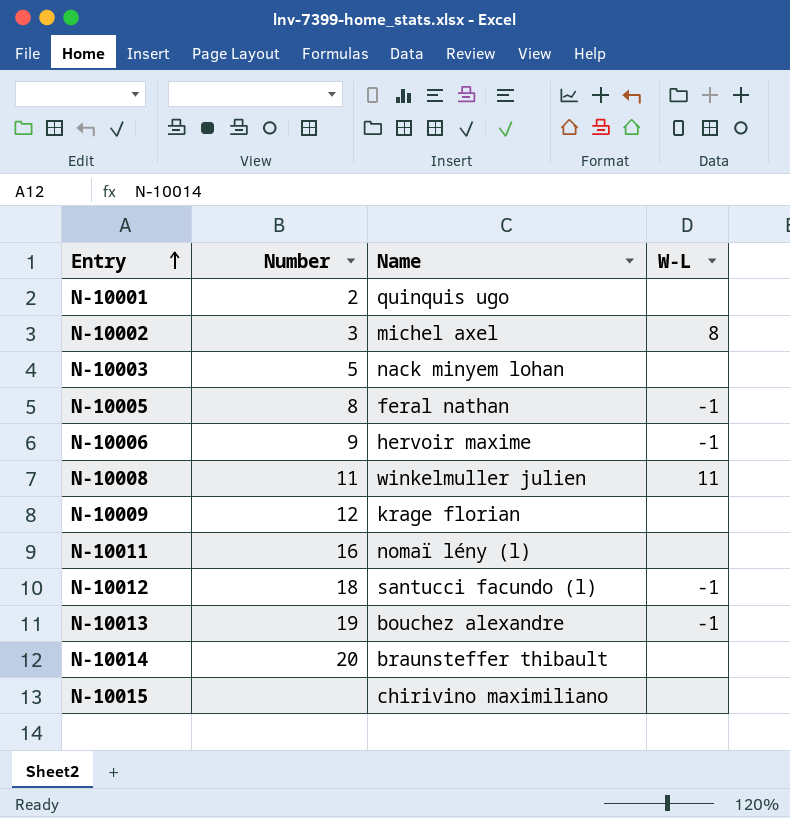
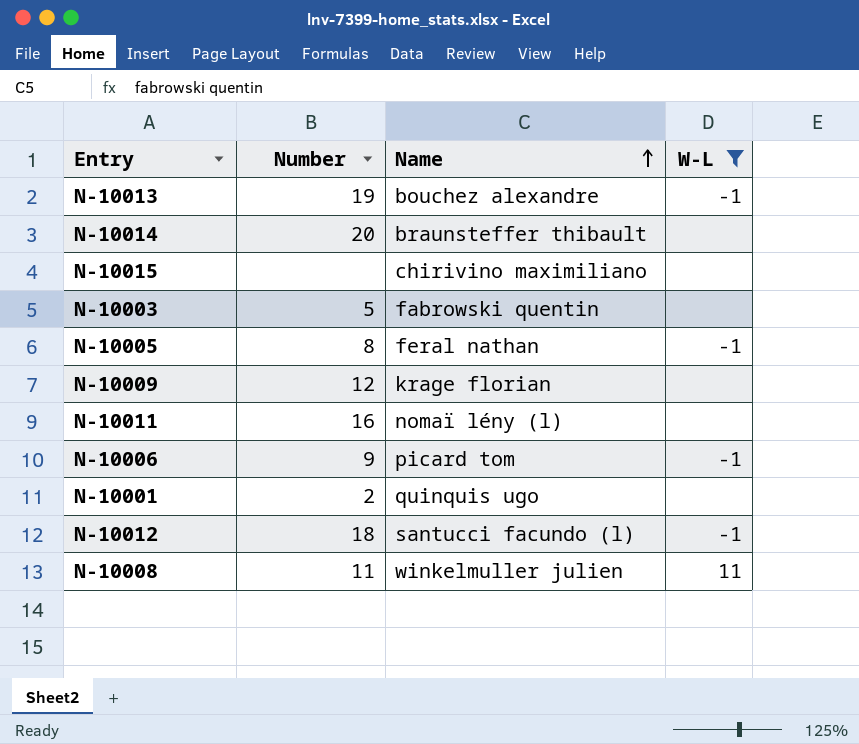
filter: none -> W-L != 8
row order: Entry ascending -> Name ascending
N-10003 | Name: nack minyem lohan -> fabrowski quentin
N-10006 | Name: hervoir maxime -> picard tom

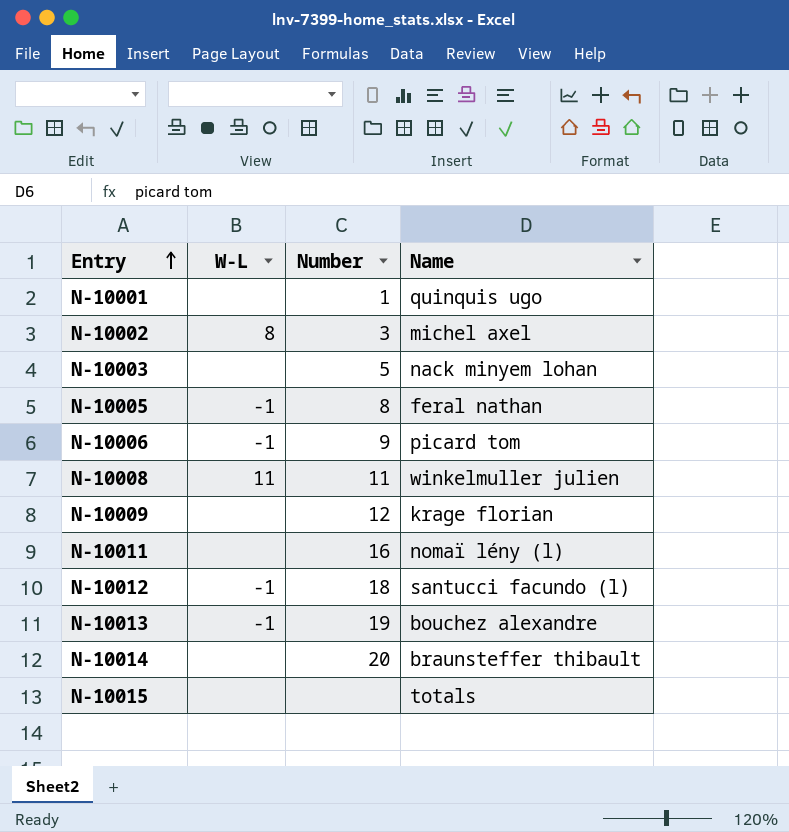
filter: W-L != 8 -> none
row order: Name ascending -> Entry ascending
column W-L | position: 4 -> 2
N-10001 | Number: 2 -> 1
N-10003 | Name: fabrowski quentin -> nack minyem lohan
N-10015 | Name: chirivino maximiliano -> totals

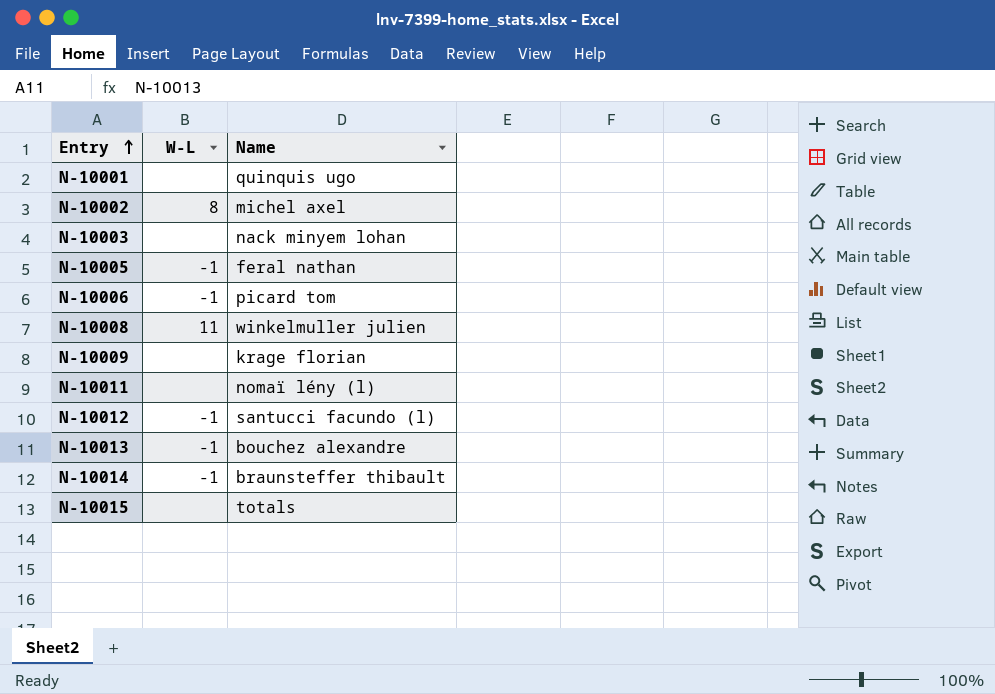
column Number | position: 3 -> none
N-10014 | W-L: none -> -1

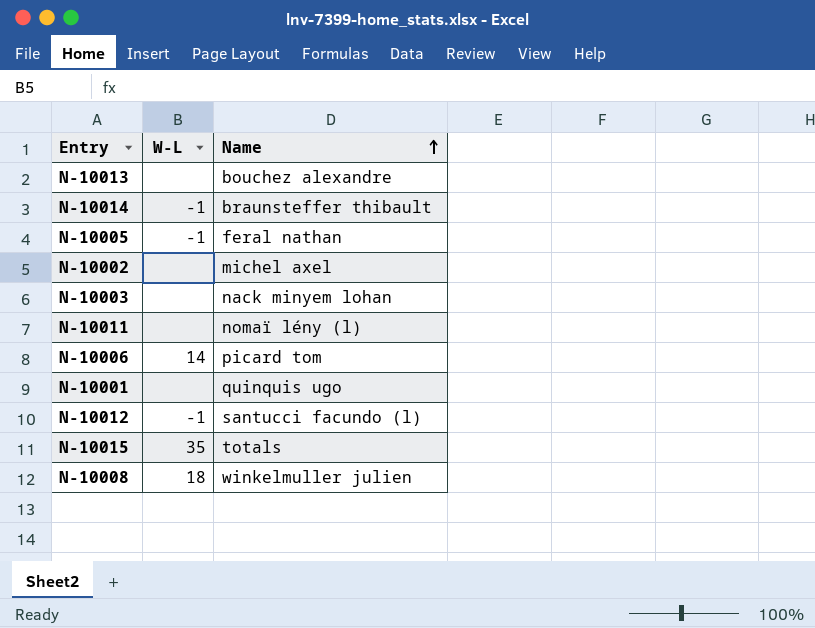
row order: Entry ascending -> Name ascending
row N-10009: none | krage florian -> none
N-10013 | W-L: -1 -> none
N-10002 | W-L: 8 -> none
N-10006 | W-L: -1 -> 14
N-10015 | W-L: none -> 35
N-10008 | W-L: 11 -> 18

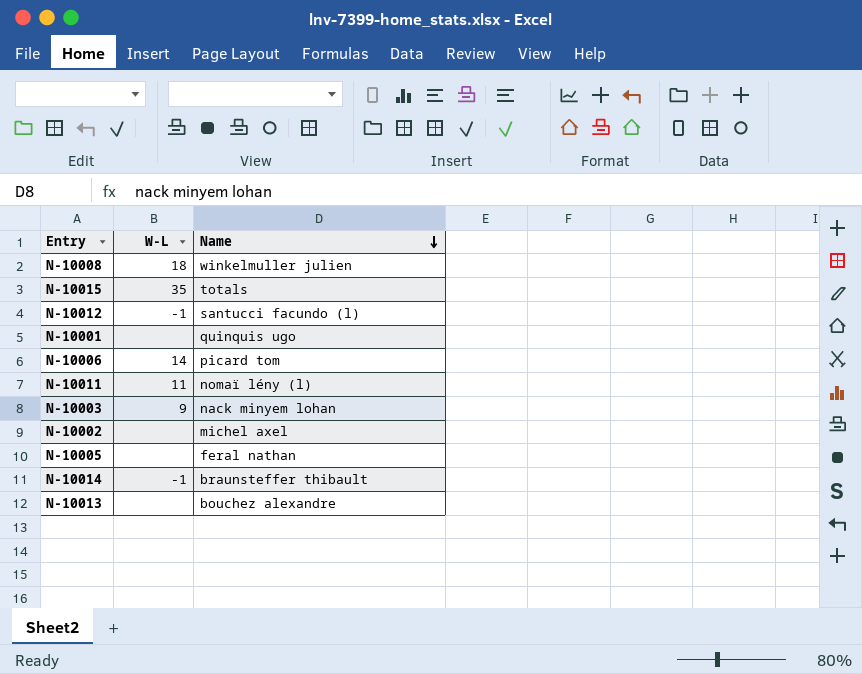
row order: Name ascending -> Name descending
N-10011 | W-L: none -> 11
N-10003 | W-L: none -> 9
N-10005 | W-L: -1 -> none

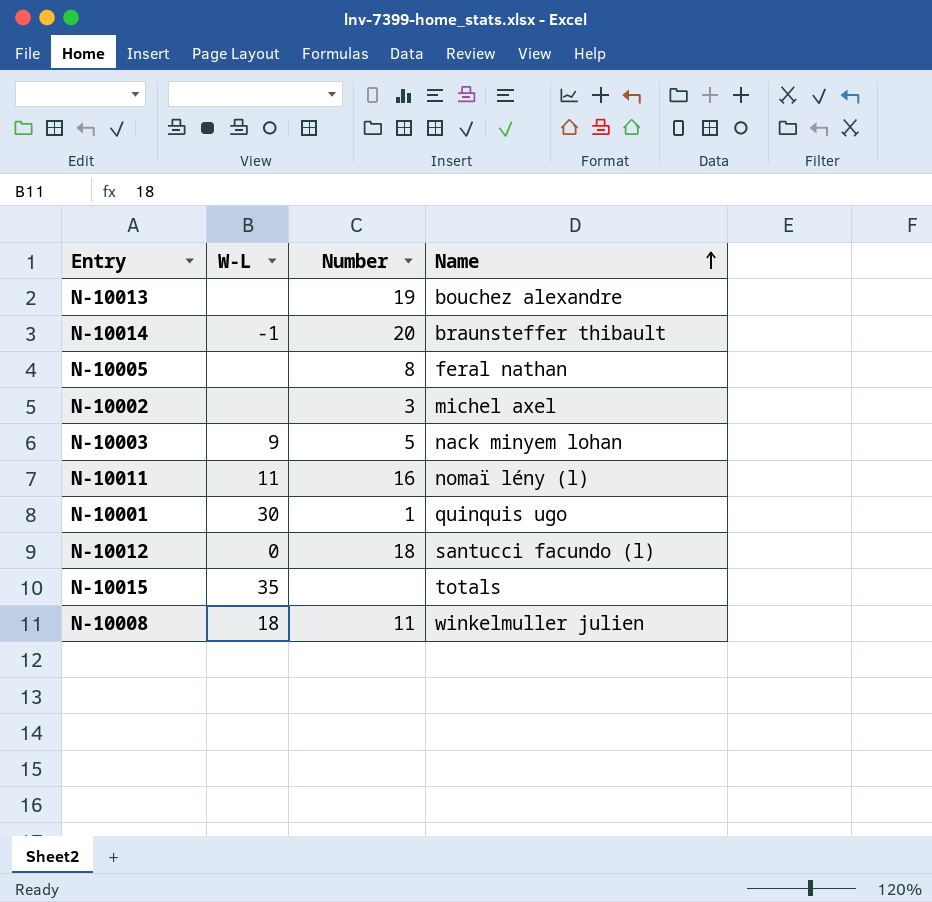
row order: Name descending -> Name ascending
column Number | position: none -> 3
row N-10006: 14 | picard tom -> none
N-10001 | W-L: none -> 30
N-10012 | W-L: -1 -> 0

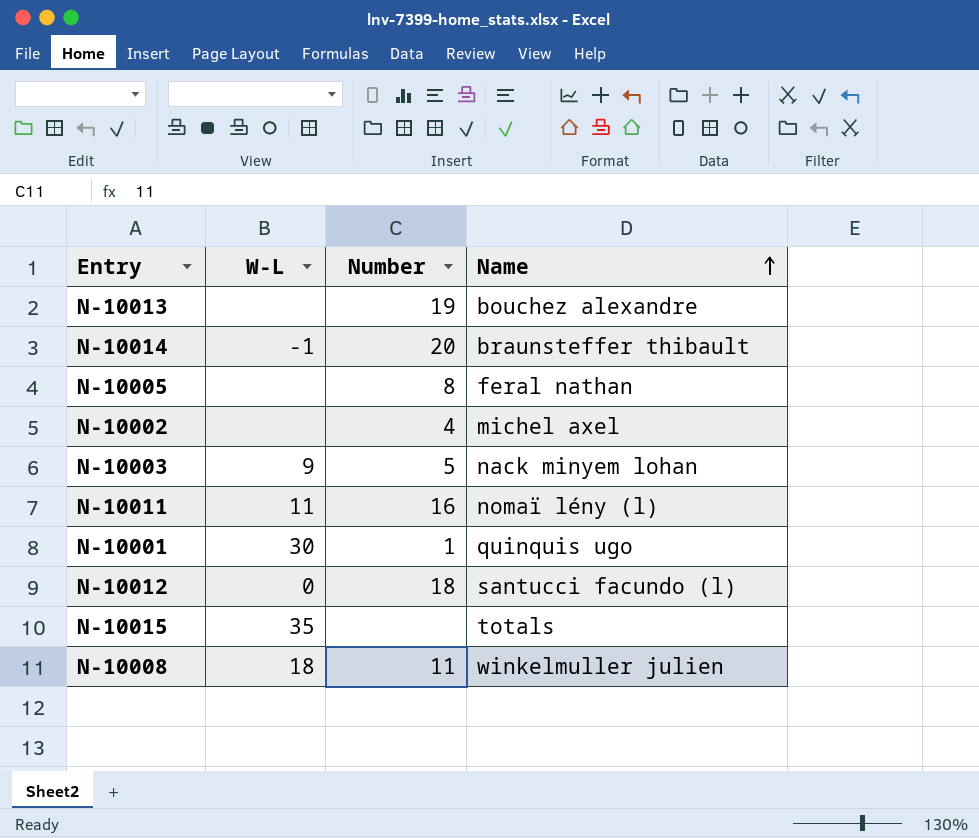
N-10002 | Number: 3 -> 4

